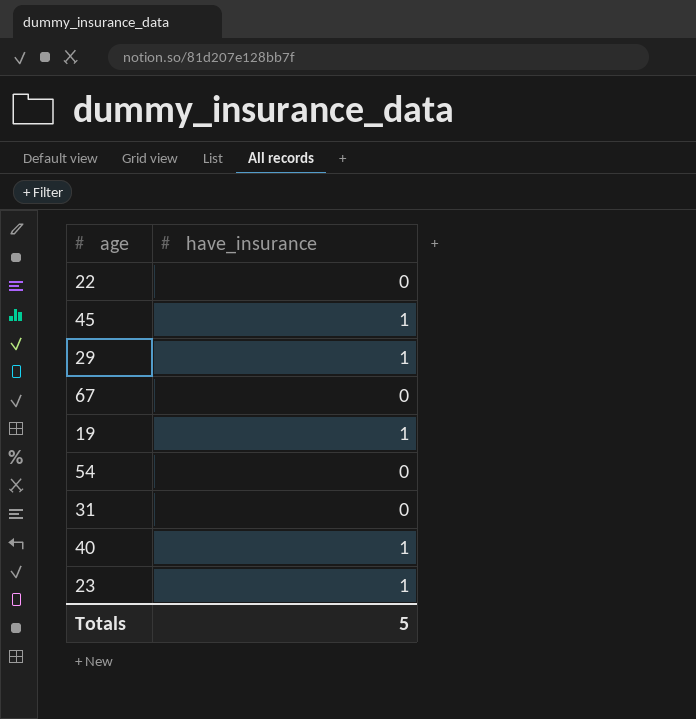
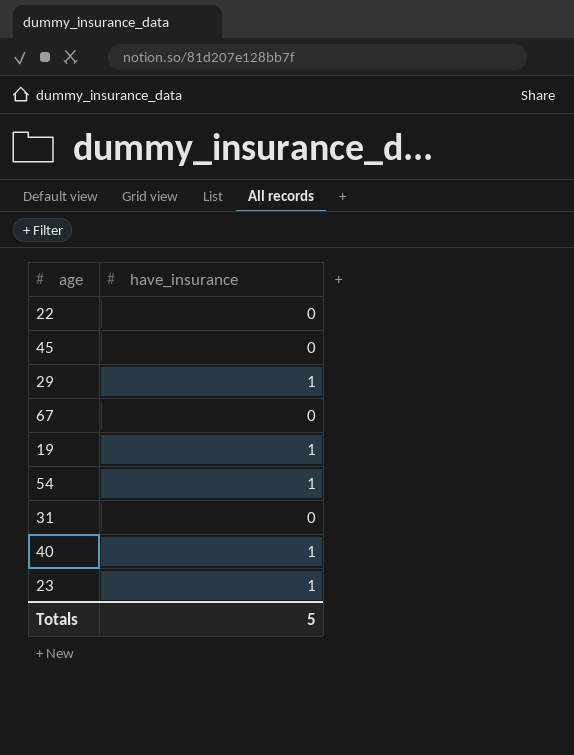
45 | have_insurance: 1 -> 0
54 | have_insurance: 0 -> 1

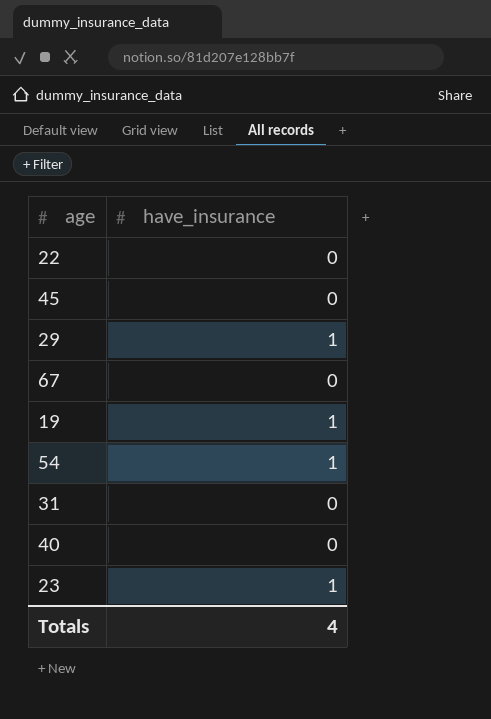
40 | have_insurance: 1 -> 0
Totals | have_insurance: 5 -> 4

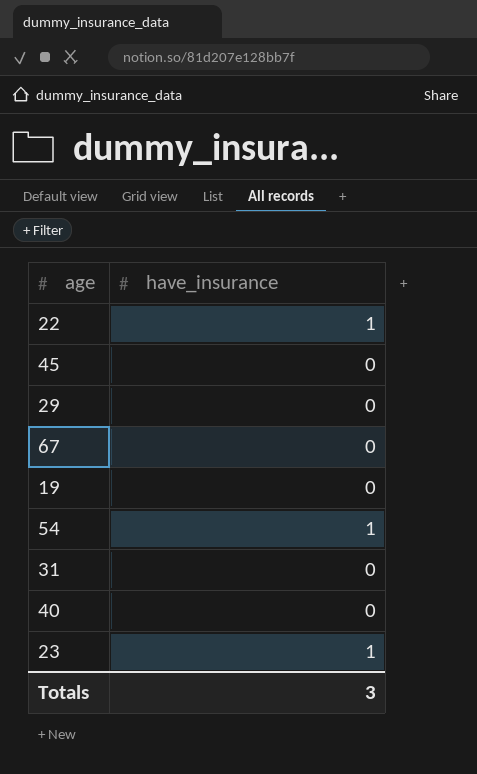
22 | have_insurance: 0 -> 1
29 | have_insurance: 1 -> 0
19 | have_insurance: 1 -> 0
Totals | have_insurance: 4 -> 3

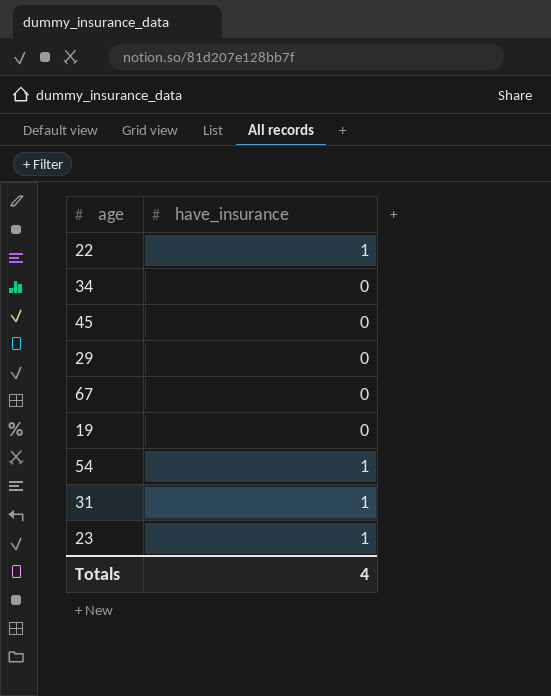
row 40: 0 -> none
row 34: none -> 0
31 | have_insurance: 0 -> 1
Totals | have_insurance: 3 -> 4

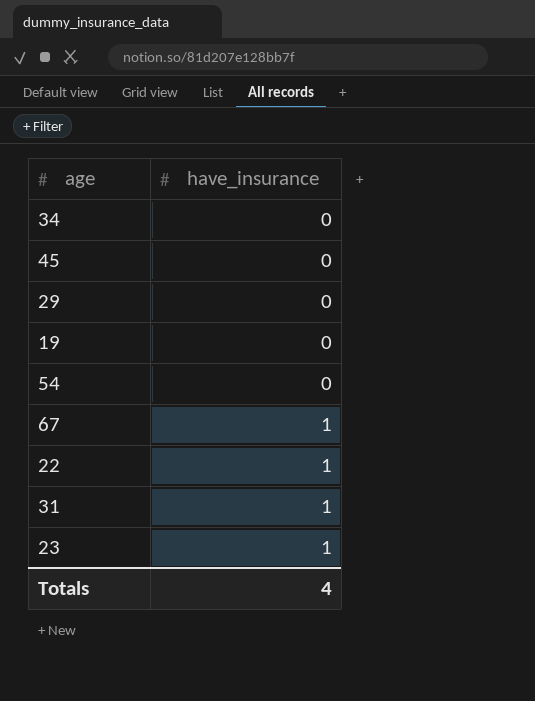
row order: none -> have_insurance ascending
54 | have_insurance: 1 -> 0
67 | have_insurance: 0 -> 1

